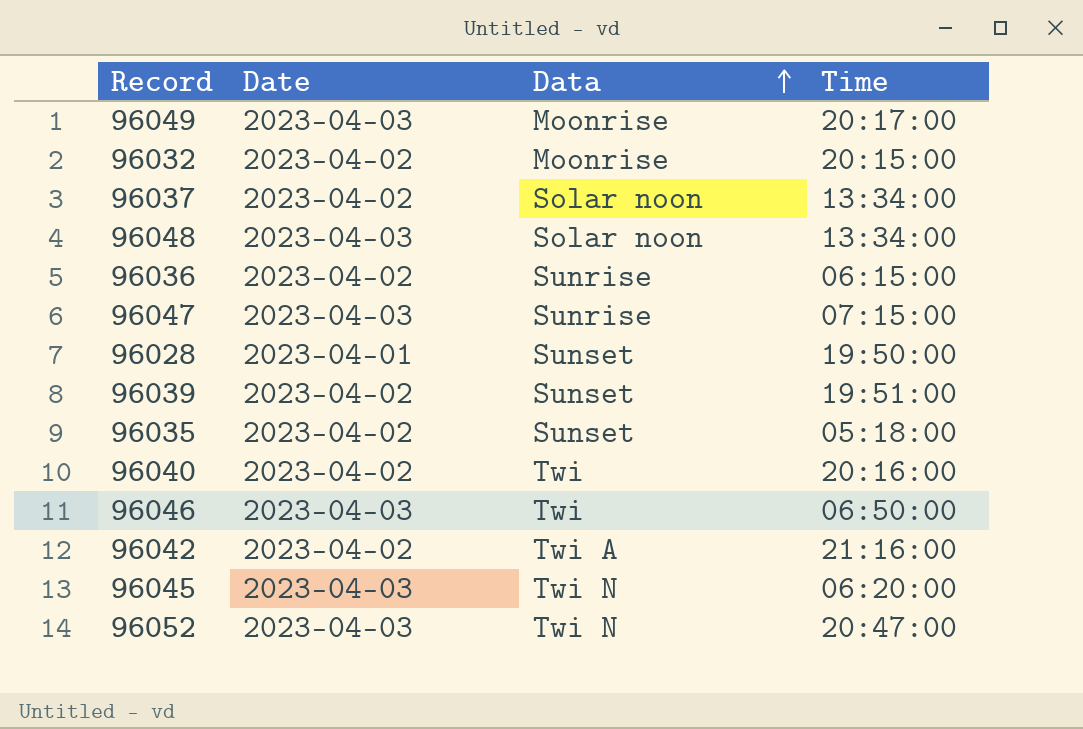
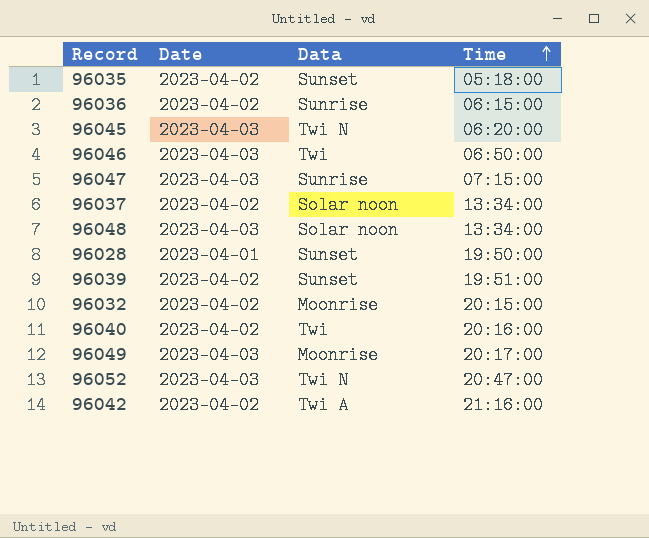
row order: Data ascending -> Time ascending

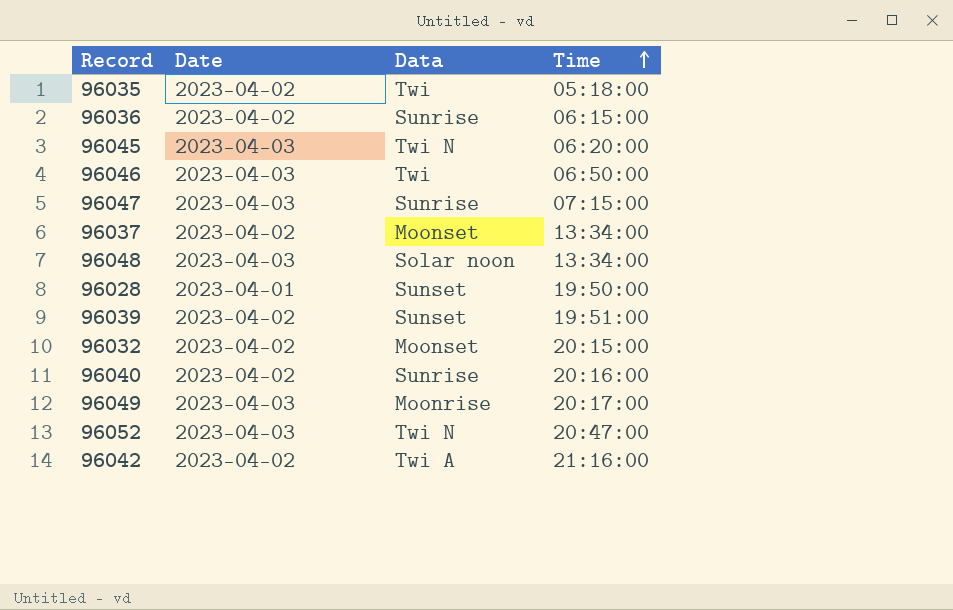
96035 | Data: Sunset -> Twi
96037 | Data: Solar noon -> Moonset
96032 | Data: Moonrise -> Moonset
96040 | Data: Twi -> Sunrise

